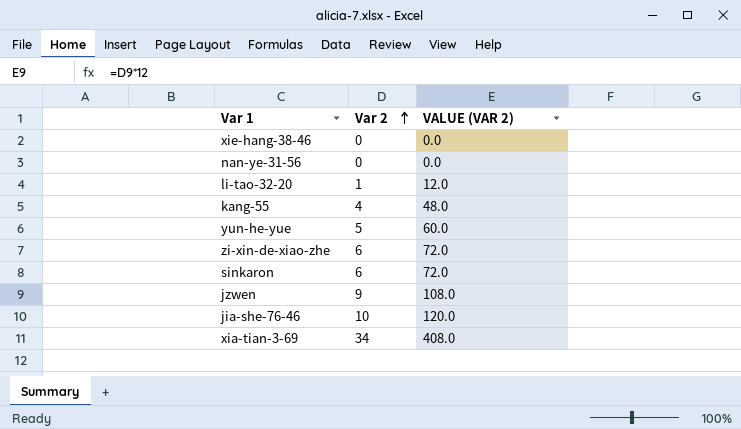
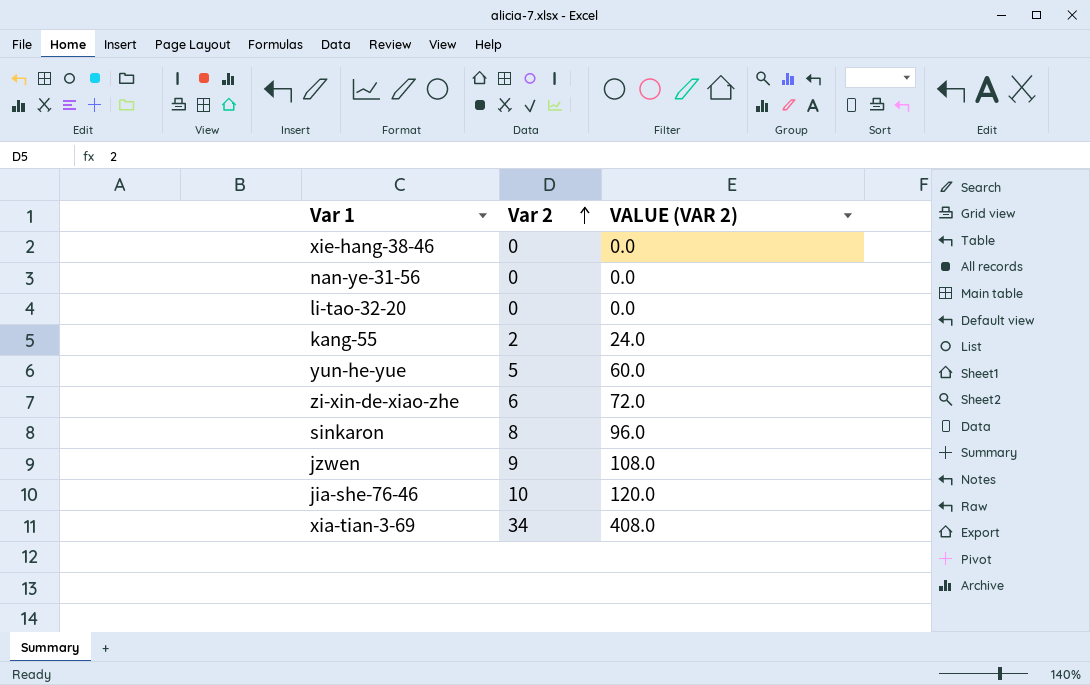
li-tao-32-20 | Var 2: 1 -> 0
li-tao-32-20 | VALUE (VAR 2): 12.0 -> 0.0
kang-55 | Var 2: 4 -> 2
kang-55 | VALUE (VAR 2): 48.0 -> 24.0
sinkaron | Var 2: 6 -> 8
sinkaron | VALUE (VAR 2): 72.0 -> 96.0

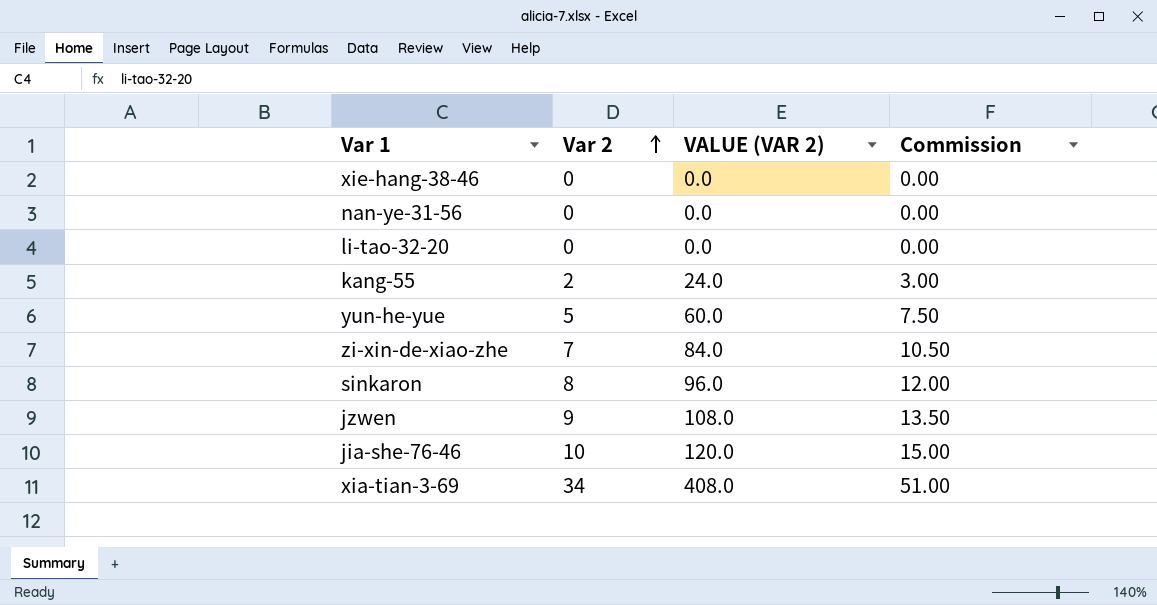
column Commission | formula: none -> [Var 2] * 1.5
zi-xin-de-xiao-zhe | Var 2: 6 -> 7
zi-xin-de-xiao-zhe | VALUE (VAR 2): 72.0 -> 84.0

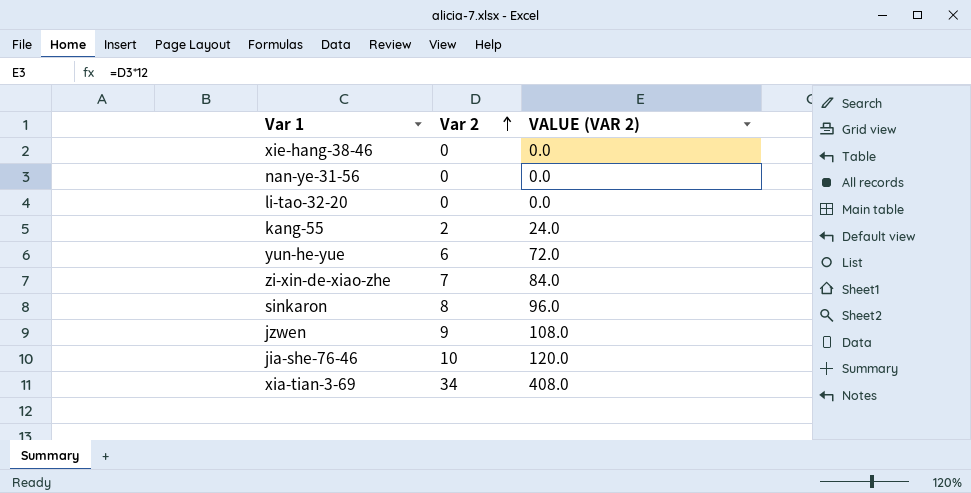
column Commission | formula: [Var 2] * 1.5 -> none
yun-he-yue | Var 2: 5 -> 6
yun-he-yue | VALUE (VAR 2): 60.0 -> 72.0

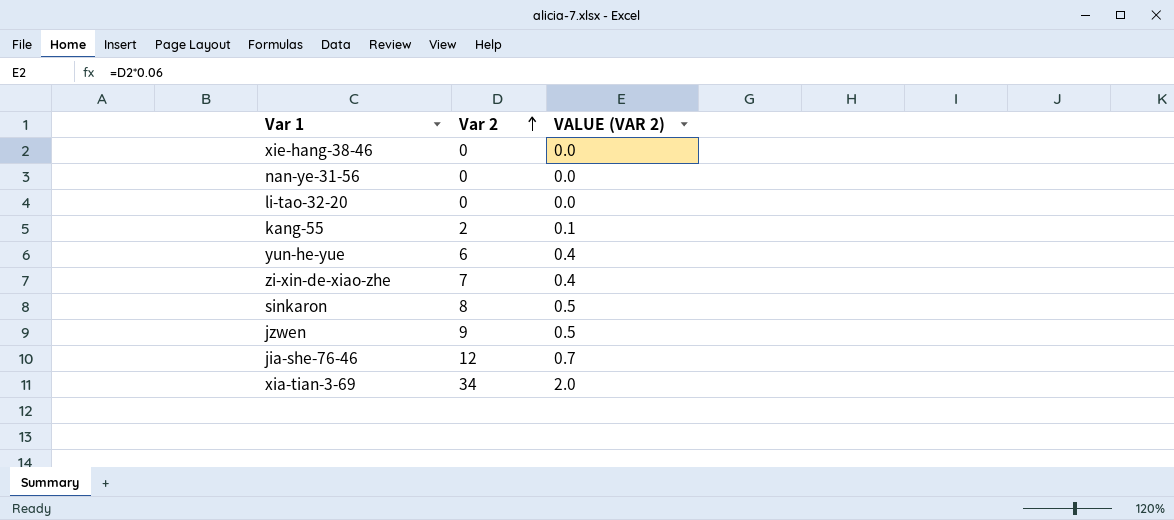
column VALUE (VAR 2) | formula: [Var 2] * 12 -> [Var 2] * 0.06
jia-she-76-46 | Var 2: 10 -> 12

